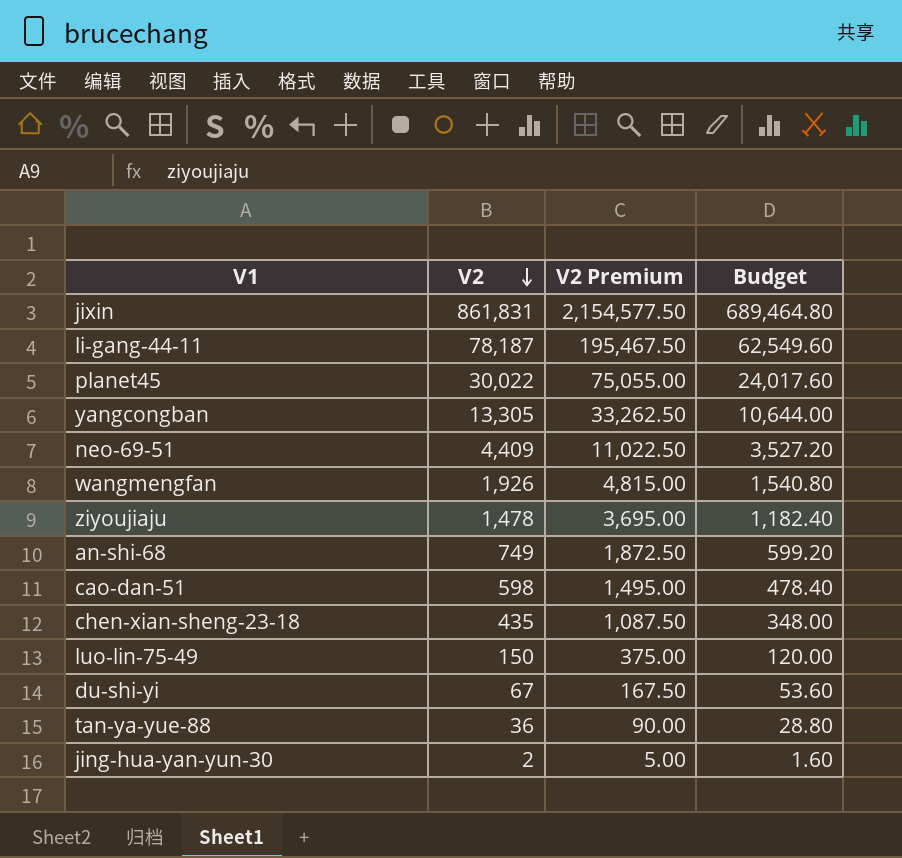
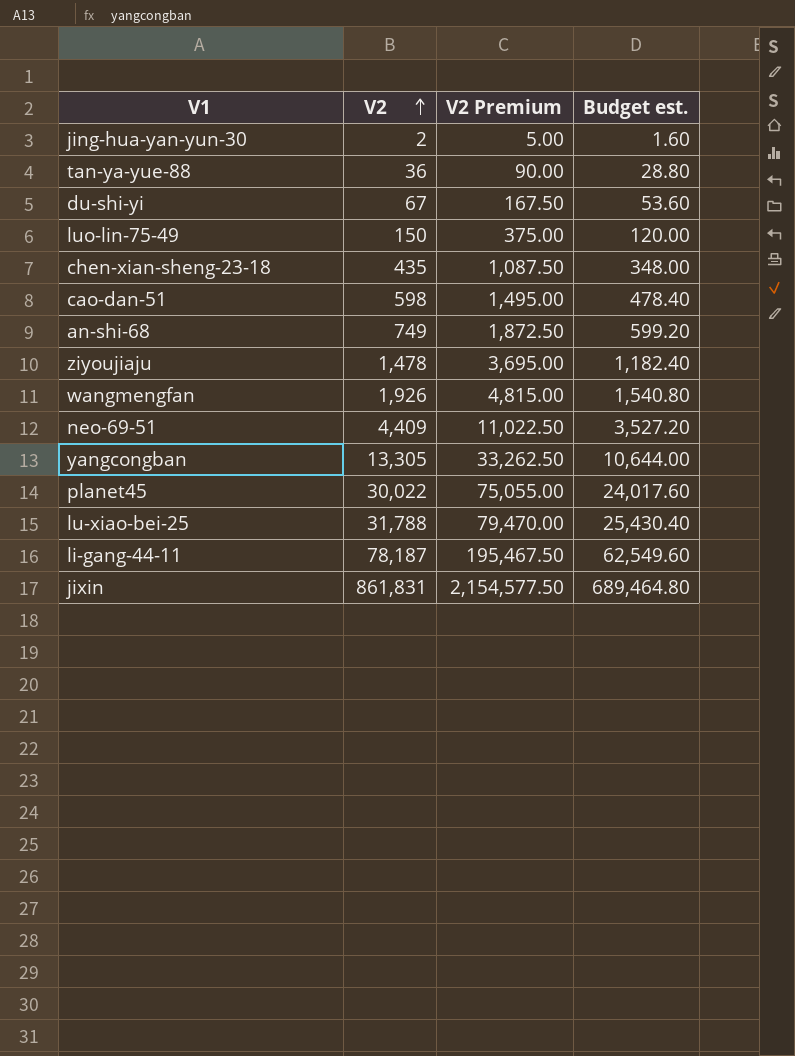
row order: V2 descending -> V2 ascending
column name: Budget -> Budget est.
row lu-xiao-bei-25: none -> 31,788 | 79,470.00 | 25,430.40

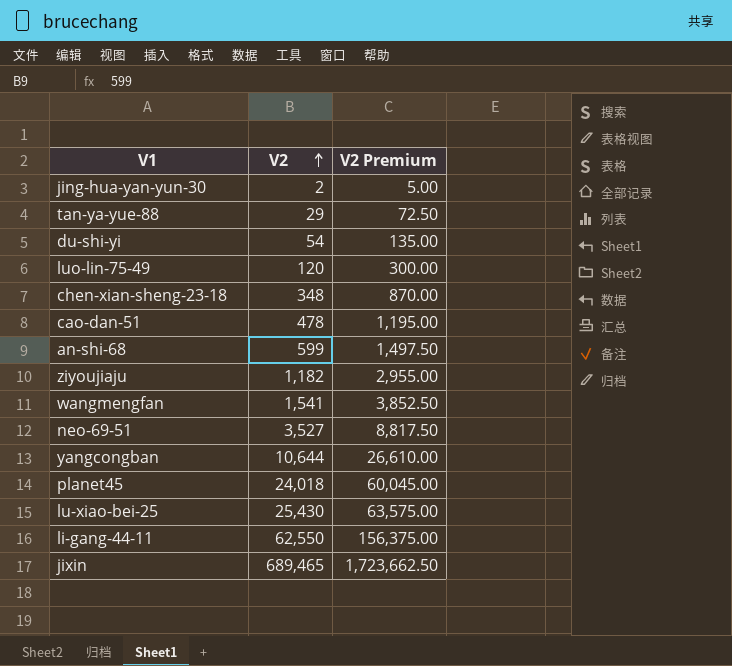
column Budget est. | formula: [V2] * 0.8 -> none
tan-ya-yue-88 | V2: 36 -> 29
tan-ya-yue-88 | V2 Premium: 90.00 -> 72.50
du-shi-yi | V2: 67 -> 54
du-shi-yi | V2 Premium: 167.50 -> 135.00
luo-lin-75-49 | V2: 150 -> 120
luo-lin-75-49 | V2 Premium: 375.00 -> 300.00
chen-xian-sheng-23-18 | V2: 435 -> 348
chen-xian-sheng-23-18 | V2 Premium: 1,087.50 -> 870.00
cao-dan-51 | V2: 598 -> 478
cao-dan-51 | V2 Premium: 1,495.00 -> 1,195.00
an-shi-68 | V2: 749 -> 599
an-shi-68 | V2 Premium: 1,872.50 -> 1,497.50
ziyoujiaju | V2: 1,478 -> 1,182
ziyoujiaju | V2 Premium: 3,695.00 -> 2,955.00
wangmengfan | V2: 1,926 -> 1,541
wangmengfan | V2 Premium: 4,815.00 -> 3,852.50
neo-69-51 | V2: 4,409 -> 3,527
neo-69-51 | V2 Premium: 11,022.50 -> 8,817.50
yangcongban | V2: 13,305 -> 10,644
yangcongban | V2 Premium: 33,262.50 -> 26,610.00
planet45 | V2: 30,022 -> 24,018
planet45 | V2 Premium: 75,055.00 -> 60,045.00
lu-xiao-bei-25 | V2: 31,788 -> 25,430
lu-xiao-bei-25 | V2 Premium: 79,470.00 -> 63,575.00
li-gang-44-11 | V2: 78,187 -> 62,550
li-gang-44-11 | V2 Premium: 195,467.50 -> 156,375.00
jixin | V2: 861,831 -> 689,465
jixin | V2 Premium: 2,154,577.50 -> 1,723,662.50

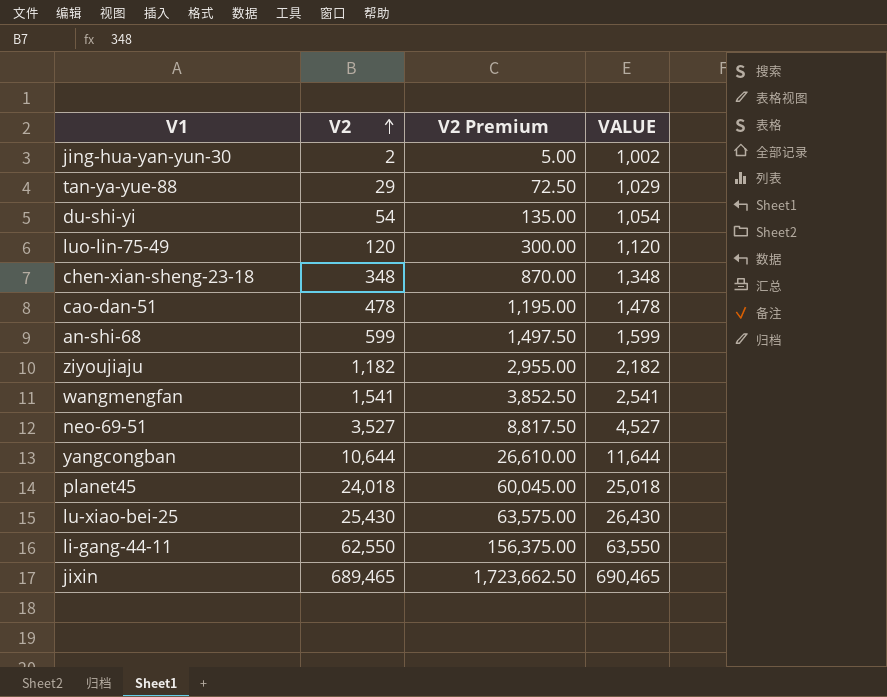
column VALUE | formula: none -> [V2] + 1000

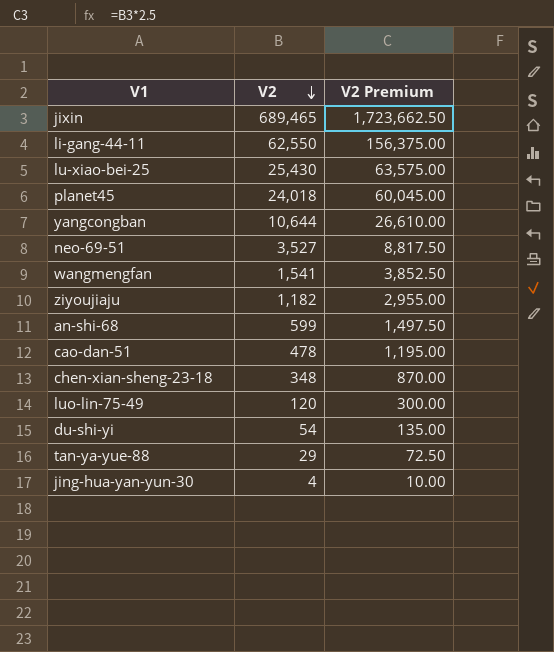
row order: V2 ascending -> V2 descending
column VALUE | formula: [V2] + 1000 -> none
jing-hua-yan-yun-30 | V2: 2 -> 4
jing-hua-yan-yun-30 | V2 Premium: 5.00 -> 10.00

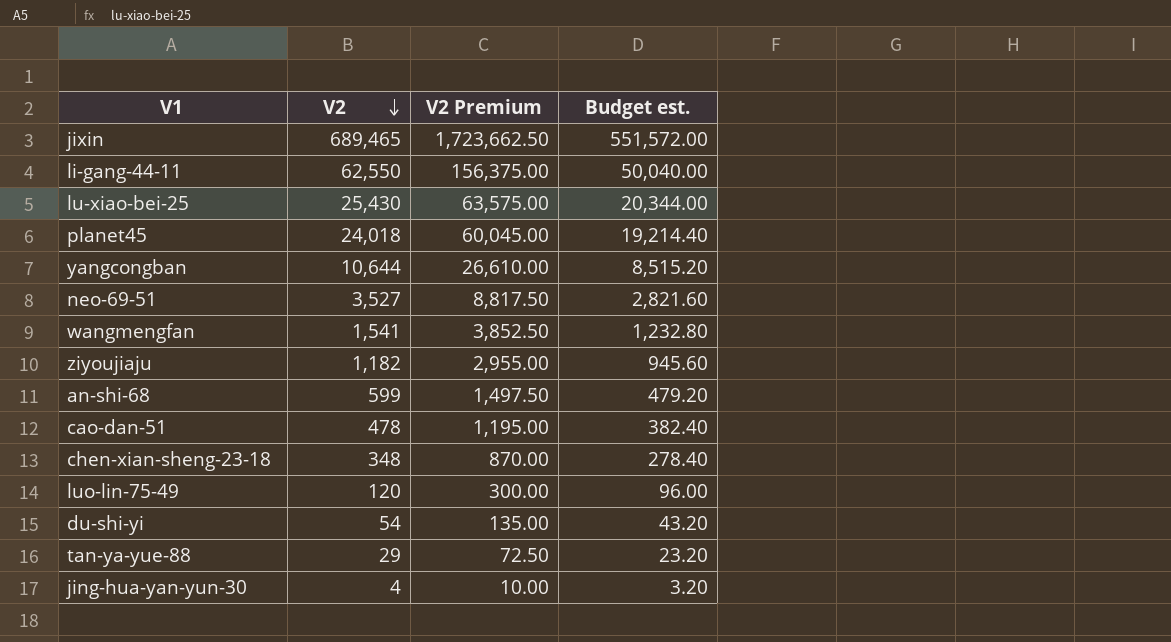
column Budget est. | formula: none -> [V2] * 0.8

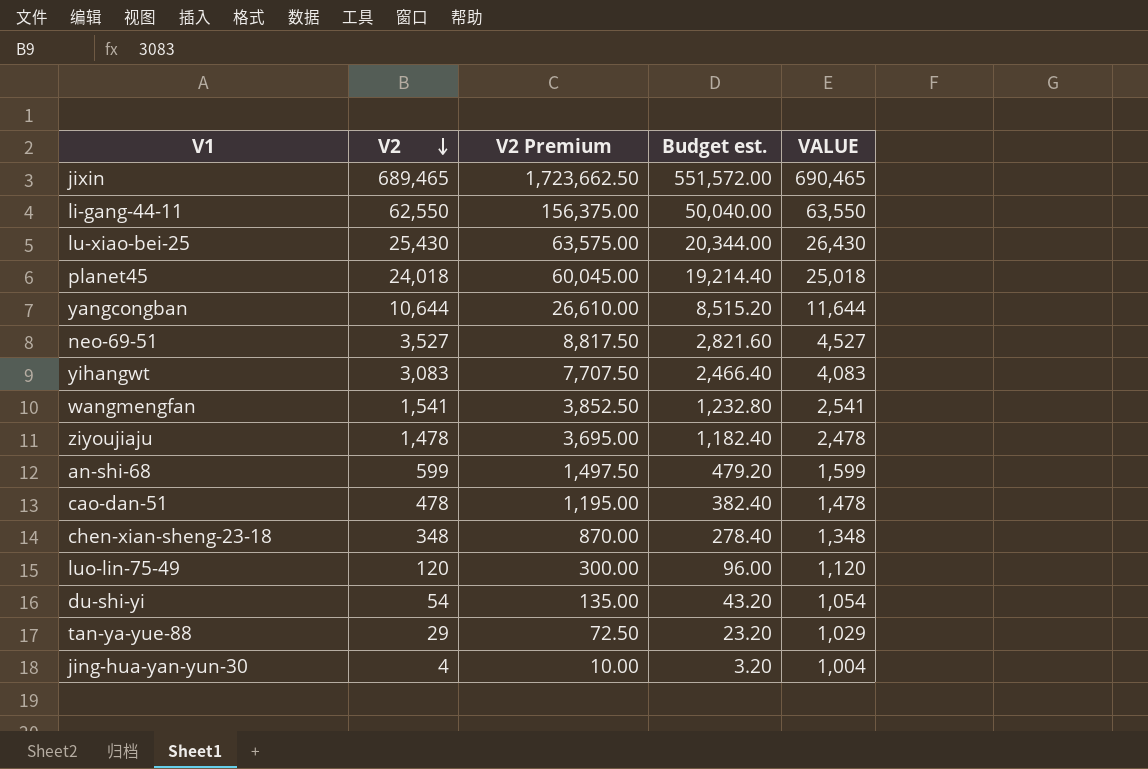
column VALUE | formula: none -> [V2] + 1000
row yihangwt: none -> 3,083 | 7,707.50 | 2,466.40 | 4,083
ziyoujiaju | V2: 1,182 -> 1,478
ziyoujiaju | V2 Premium: 2,955.00 -> 3,695.00
ziyoujiaju | Budget est.: 945.60 -> 1,182.40

